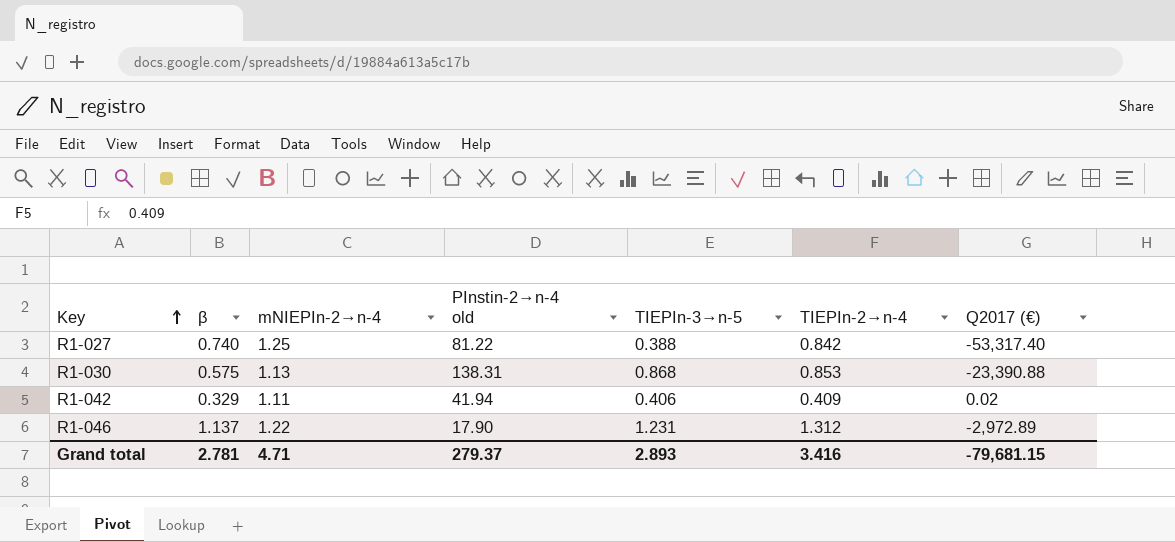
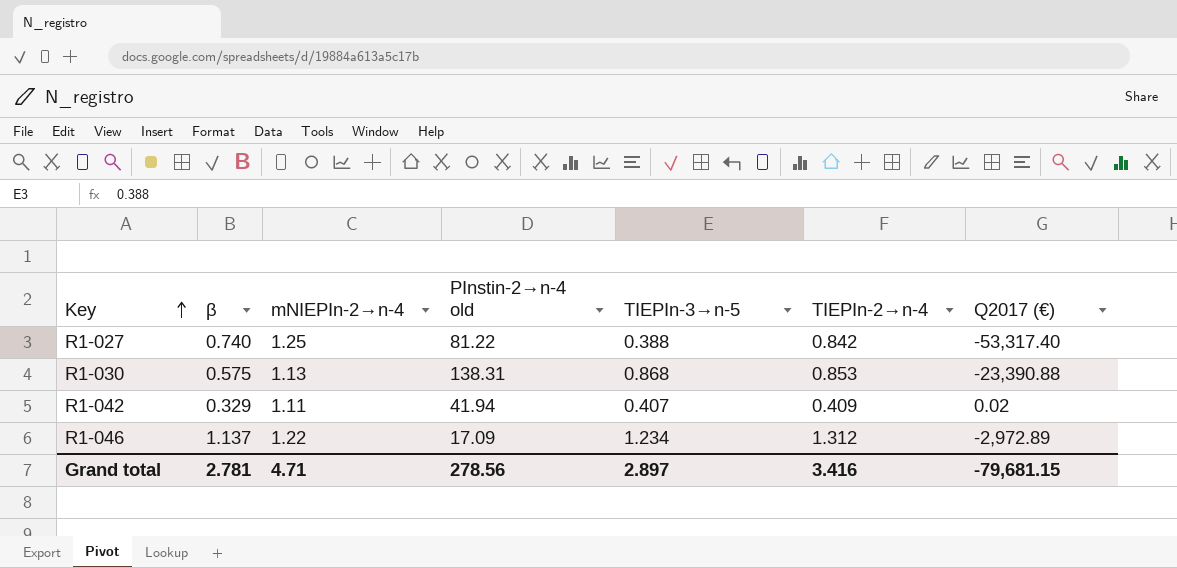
R1-042 | TIEPIn-3→n-5: 0.406 -> 0.407
R1-046 | PInstin-2→n-4 old: 17.90 -> 17.09
R1-046 | TIEPIn-3→n-5: 1.231 -> 1.234
Grand total | PInstin-2→n-4 old: 279.37 -> 278.56
Grand total | TIEPIn-3→n-5: 2.893 -> 2.897

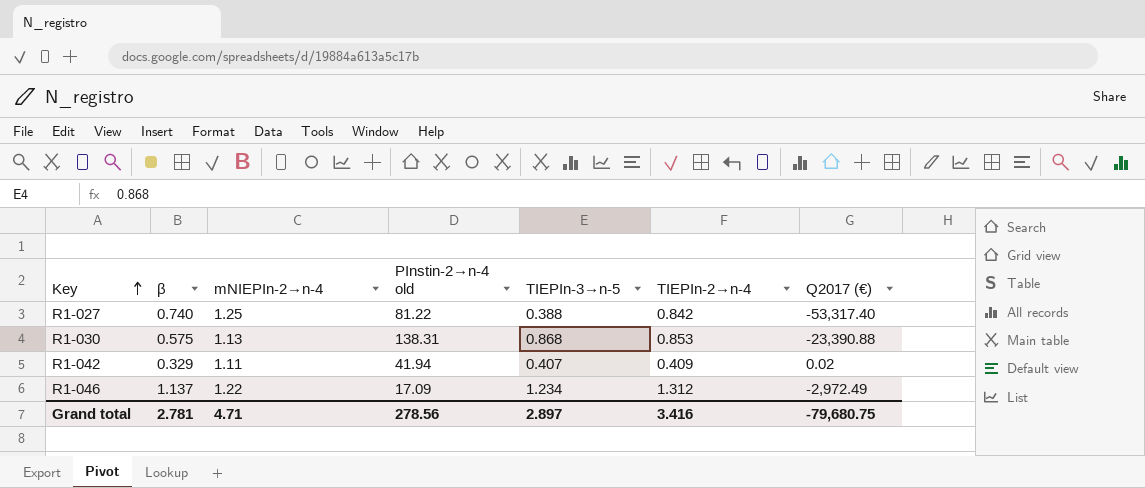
R1-046 | Q2017 (€): -2,972.89 -> -2,972.49
Grand total | Q2017 (€): -79,681.15 -> -79,680.75

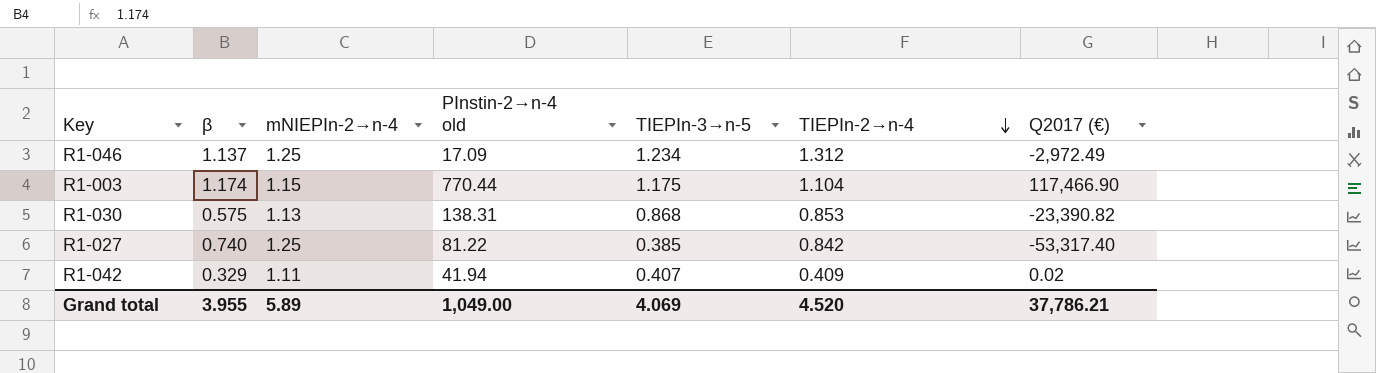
row order: Key ascending -> TIEPIn-2→n-4 descending
R1-046 | mNIEPIn-2→n-4: 1.22 -> 1.25
row R1-003: none -> 1.174 | 1.15 | 770.44 | 1.175 | 1.104 | 117,466.90
R1-030 | Q2017 (€): -23,390.88 -> -23,390.82
R1-027 | TIEPIn-3→n-5: 0.388 -> 0.385
Grand total | β: 2.781 -> 3.955
Grand total | mNIEPIn-2→n-4: 4.71 -> 5.89
Grand total | PInstin-2→n-4 old: 278.56 -> 1,049.00
Grand total | TIEPIn-3→n-5: 2.897 -> 4.069
Grand total | TIEPIn-2→n-4: 3.416 -> 4.520
Grand total | Q2017 (€): -79,680.75 -> 37,786.21

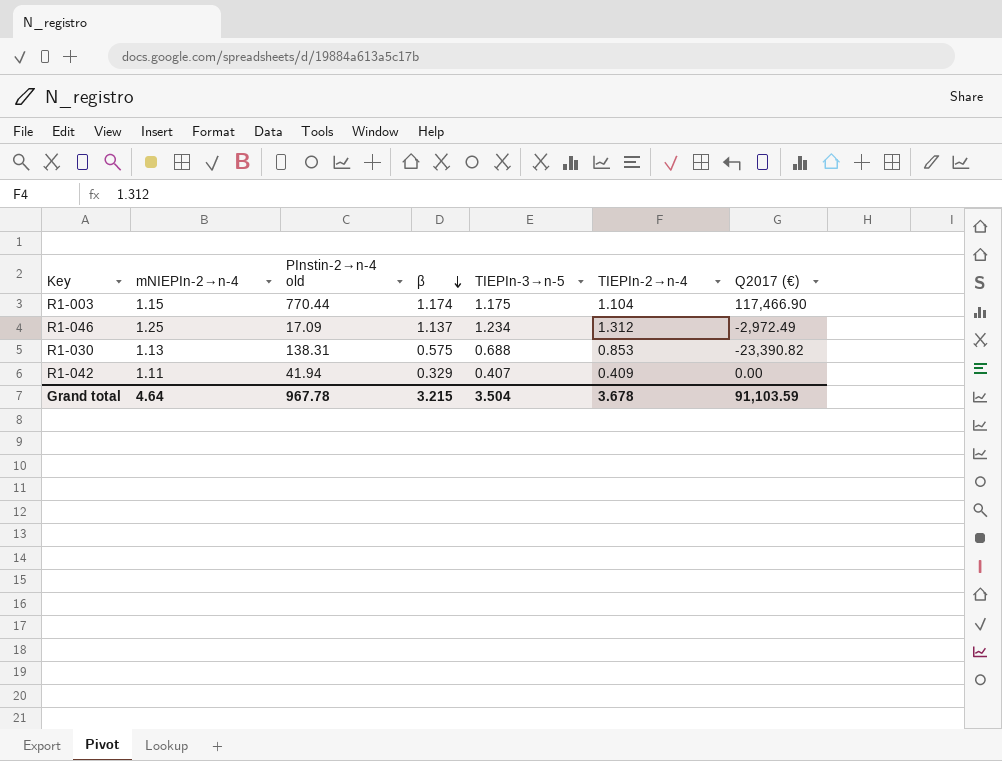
row order: TIEPIn-2→n-4 descending -> β descending
column β | position: 2 -> 4
row R1-027: 0.740 | 1.25 | 81.22 | 0.385 | 0.842 | -53,317.40 -> none
R1-030 | TIEPIn-3→n-5: 0.868 -> 0.688
R1-042 | Q2017 (€): 0.02 -> 0.00
Grand total | mNIEPIn-2→n-4: 5.89 -> 4.64
Grand total | PInstin-2→n-4 old: 1,049.00 -> 967.78
Grand total | β: 3.955 -> 3.215
Grand total | TIEPIn-3→n-5: 4.069 -> 3.504
Grand total | TIEPIn-2→n-4: 4.520 -> 3.678
Grand total | Q2017 (€): 37,786.21 -> 91,103.59

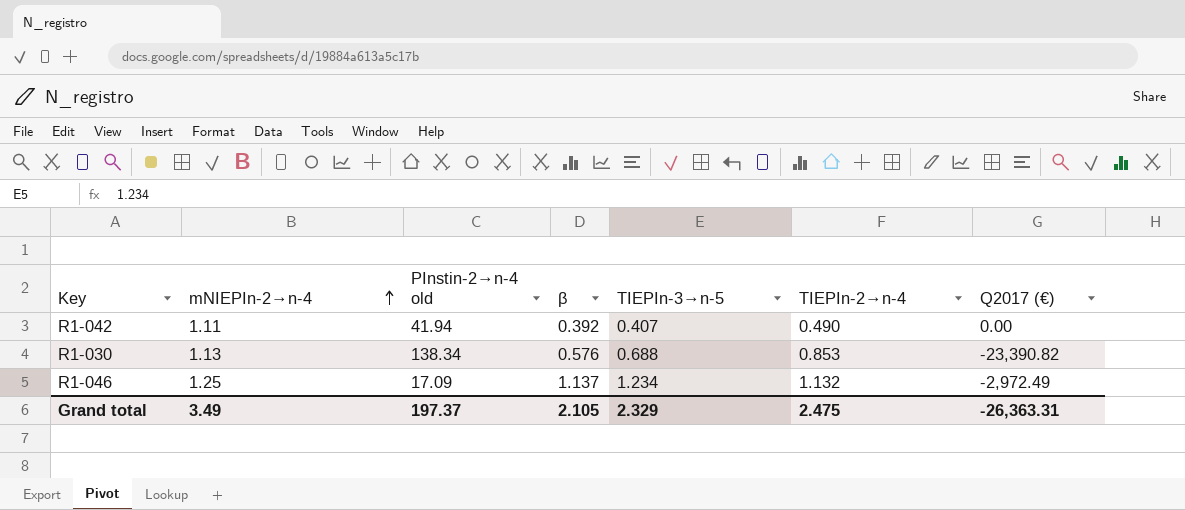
row order: β descending -> mNIEPIn-2→n-4 ascending
row R1-003: 1.15 | 770.44 | 1.174 | 1.175 | 1.104 | 117,466.90 -> none
R1-042 | β: 0.329 -> 0.392
R1-042 | TIEPIn-2→n-4: 0.409 -> 0.490
R1-030 | PInstin-2→n-4 old: 138.31 -> 138.34
R1-030 | β: 0.575 -> 0.576
R1-046 | TIEPIn-2→n-4: 1.312 -> 1.132
Grand total | mNIEPIn-2→n-4: 4.64 -> 3.49
Grand total | PInstin-2→n-4 old: 967.78 -> 197.37
Grand total | β: 3.215 -> 2.105
Grand total | TIEPIn-3→n-5: 3.504 -> 2.329
Grand total | TIEPIn-2→n-4: 3.678 -> 2.475
Grand total | Q2017 (€): 91,103.59 -> -26,363.31

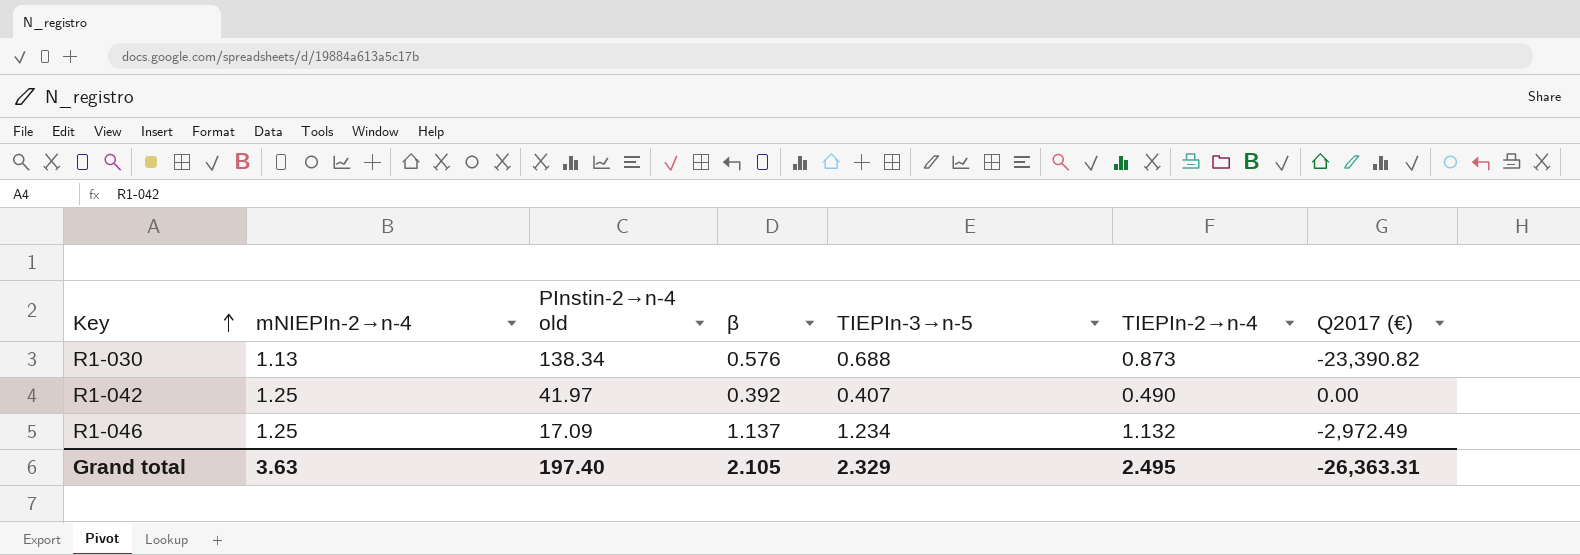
row order: mNIEPIn-2→n-4 ascending -> Key ascending
R1-030 | TIEPIn-2→n-4: 0.853 -> 0.873
R1-042 | mNIEPIn-2→n-4: 1.11 -> 1.25
R1-042 | PInstin-2→n-4 old: 41.94 -> 41.97
Grand total | mNIEPIn-2→n-4: 3.49 -> 3.63
Grand total | PInstin-2→n-4 old: 197.37 -> 197.40
Grand total | TIEPIn-2→n-4: 2.475 -> 2.495

